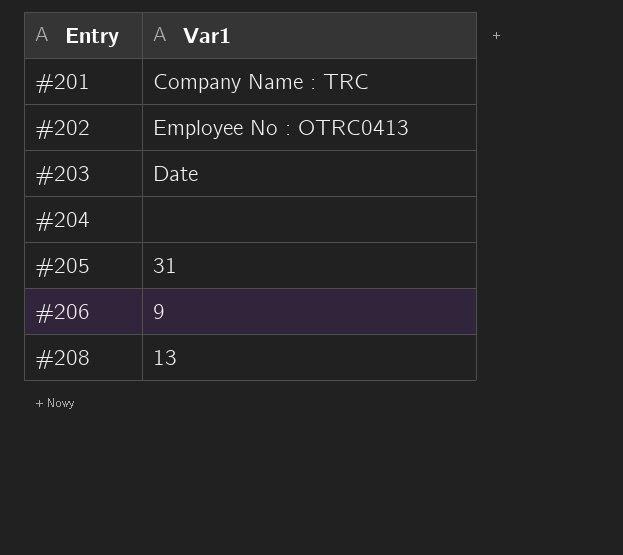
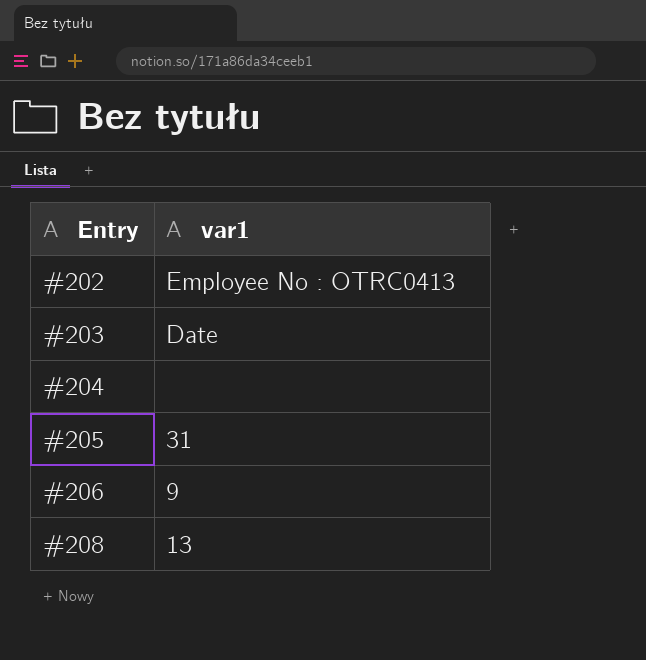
column name: Var1 -> var1
row #201: Company Name : TRC -> none

